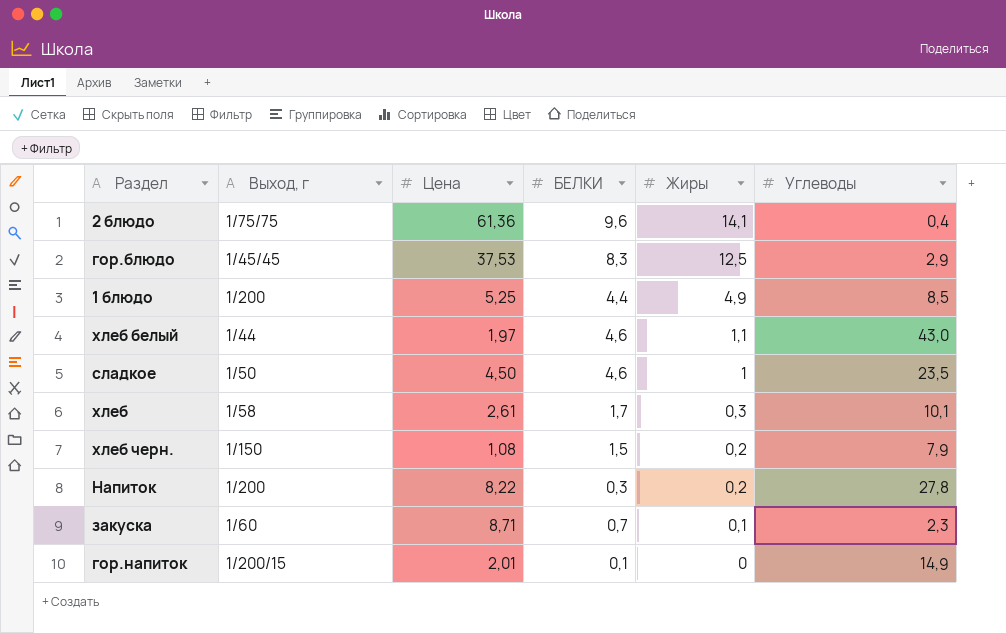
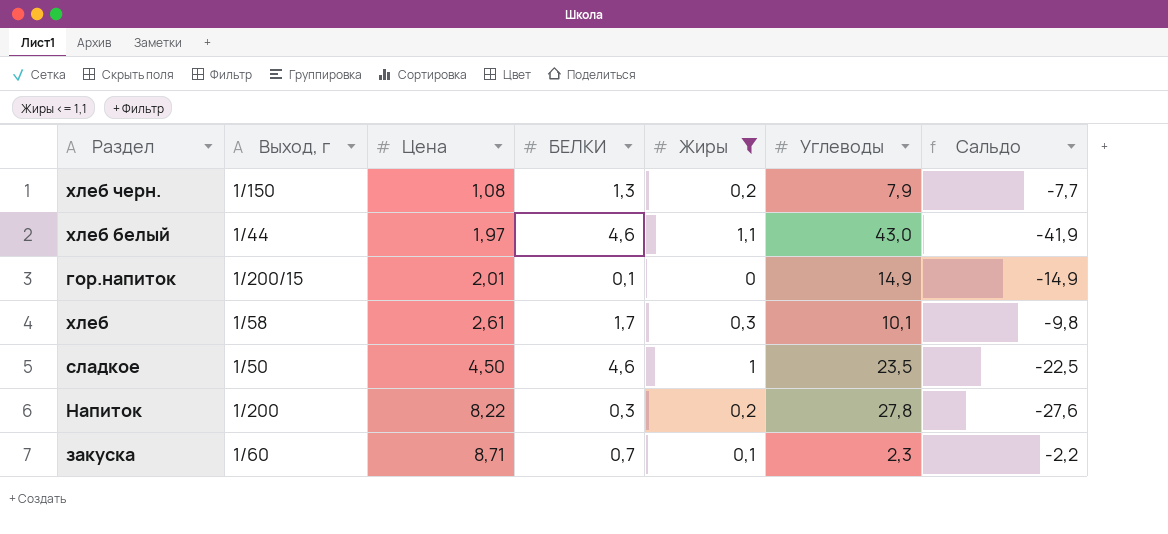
filter: none -> Жиры <= 1,1
row order: Жиры descending -> Цена ascending
column Сальдо | formula: none -> [Жиры] - [Углеводы]
хлеб черн. | БЕЛКИ: 1,5 -> 1,3

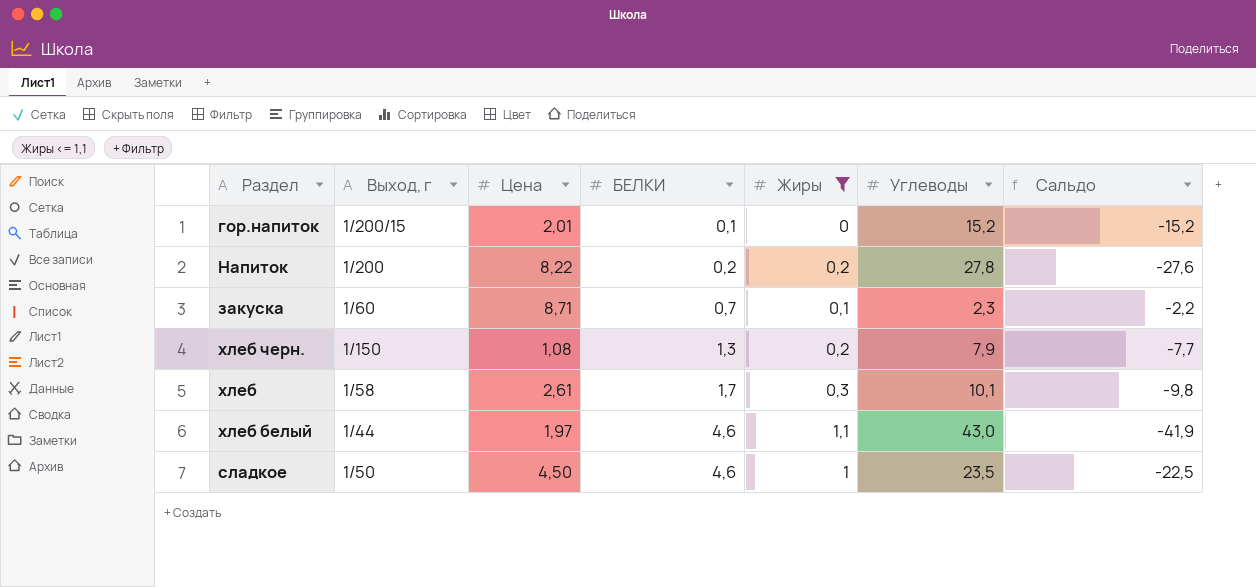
row order: Цена ascending -> БЕЛКИ ascending
гор.напиток | Углеводы: 14,9 -> 15,2
гор.напиток | Сальдо: -14,9 -> -15,2
Напиток | БЕЛКИ: 0,3 -> 0,2

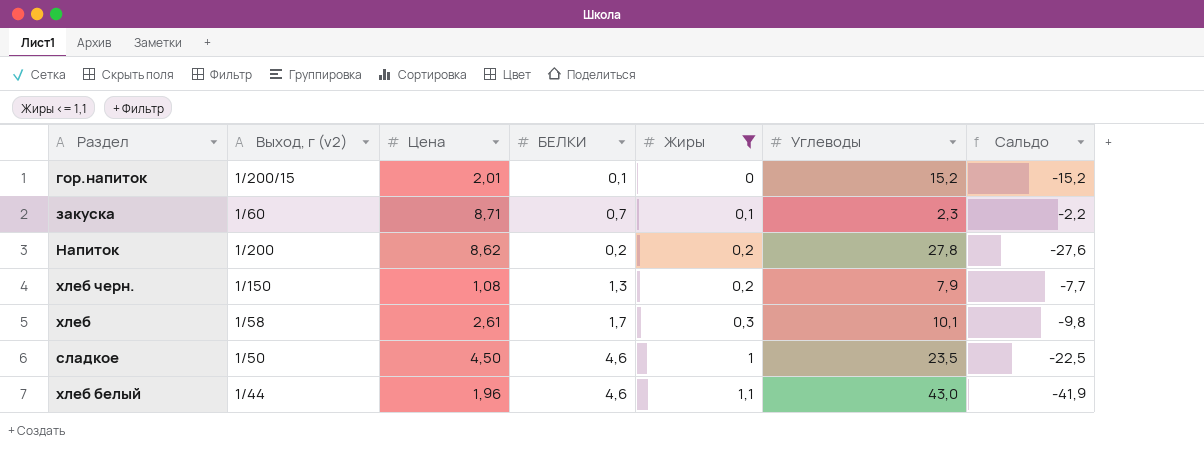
row order: БЕЛКИ ascending -> Жиры ascending
column name: Выход, г -> Выход, г (v2)
Напиток | Цена: 8,22 -> 8,62
хлеб белый | Цена: 1,97 -> 1,96

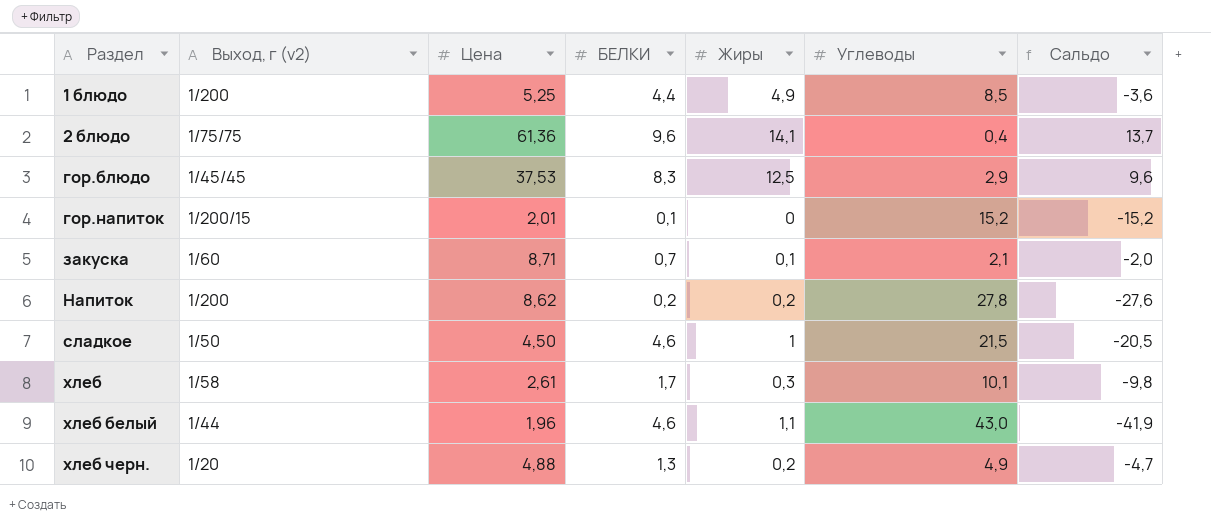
filter: Жиры <= 1,1 -> none
row order: Жиры ascending -> Раздел ascending
закуска | Углеводы: 2,3 -> 2,1
закуска | Сальдо: -2,2 -> -2,0
сладкое | Углеводы: 23,5 -> 21,5
сладкое | Сальдо: -22,5 -> -20,5
хлеб черн. | Выход, г (v2): 1/150 -> 1/20
хлеб черн. | Цена: 1,08 -> 4,88
хлеб черн. | Углеводы: 7,9 -> 4,9
хлеб черн. | Сальдо: -7,7 -> -4,7

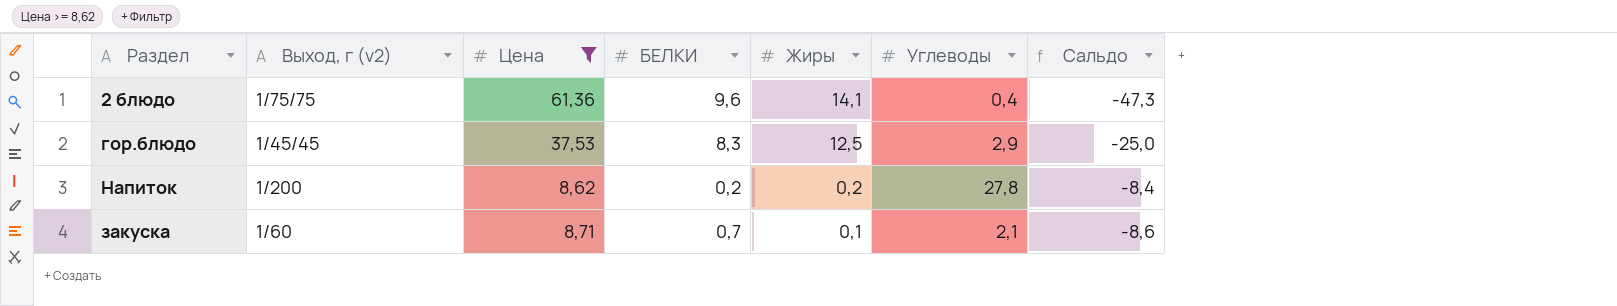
filter: none -> Цена >= 8,62
row order: Раздел ascending -> Жиры descending
column Сальдо | formula: [Жиры] - [Углеводы] -> [Жиры] - [Цена]

